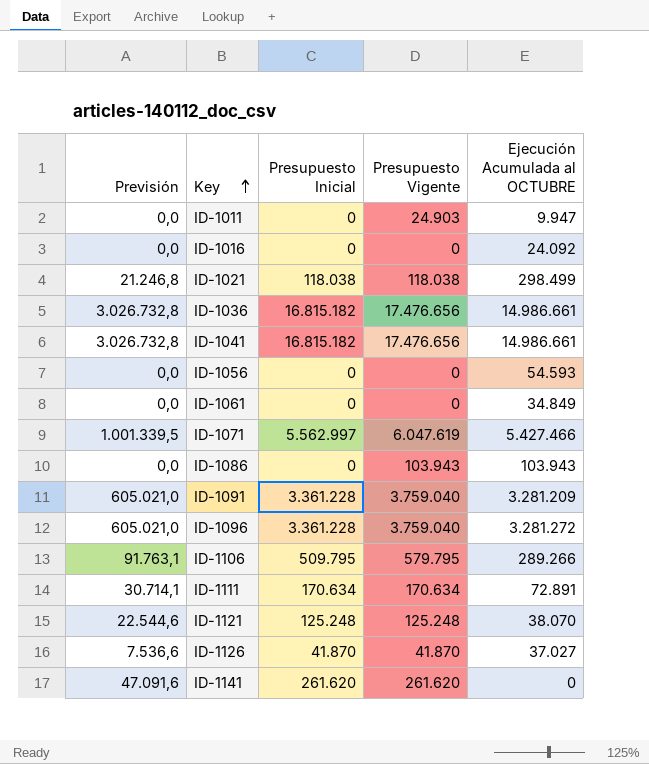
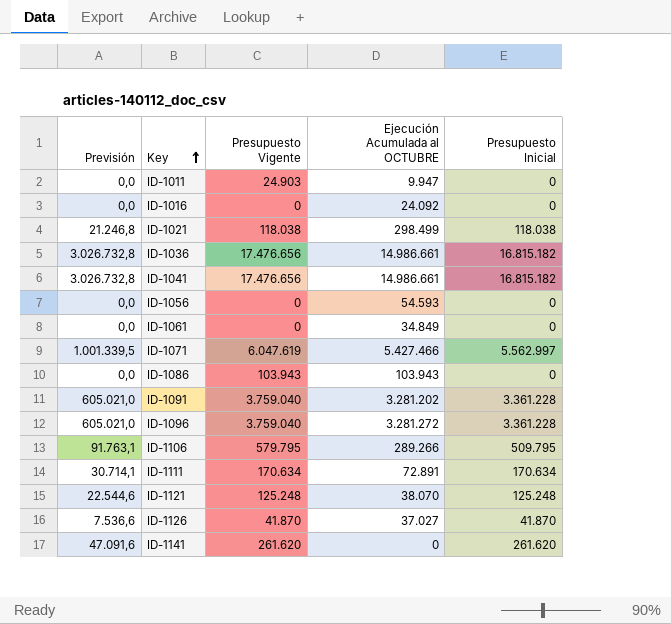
column Presupuesto Inicial | position: 3 -> 5
ID-1091 | Ejecución Acumulada al OCTUBRE: 3.281.209 -> 3.281.202

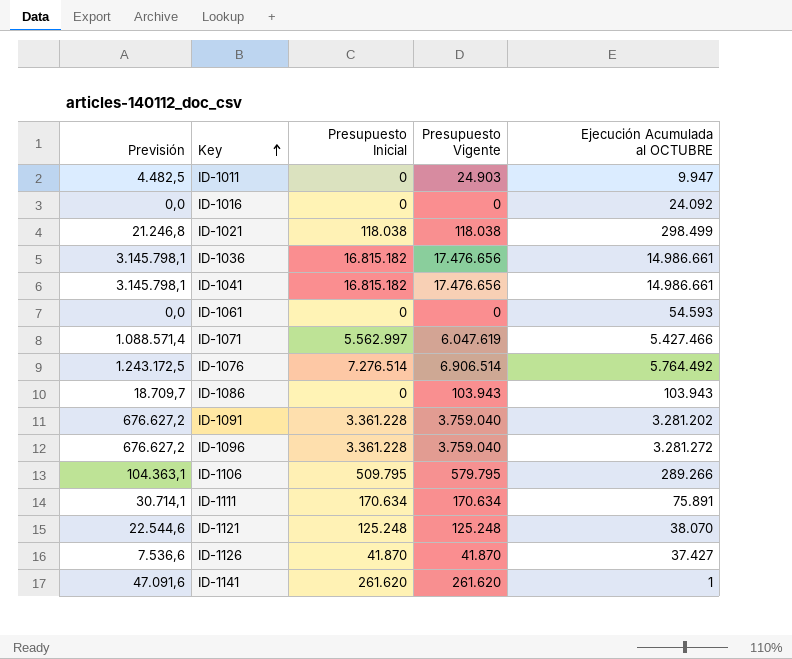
column Previsión | formula: [Presupuesto Inicial] * 0,18 -> [Presupuesto Vigente] * 0,18
column Presupuesto Inicial | position: 5 -> 3
row ID-1056: 0,0 | 0 | 54.593 | 0 -> none
ID-1061 | Ejecución Acumulada al OCTUBRE: 34.849 -> 54.593
row ID-1076: none -> 1.243.172,5 | 7.276.514 | 6.906.514 | 5.764.492
ID-1111 | Ejecución Acumulada al OCTUBRE: 72.891 -> 75.891
ID-1126 | Ejecución Acumulada al OCTUBRE: 37.027 -> 37.427
ID-1141 | Ejecución Acumulada al OCTUBRE: 0 -> 1

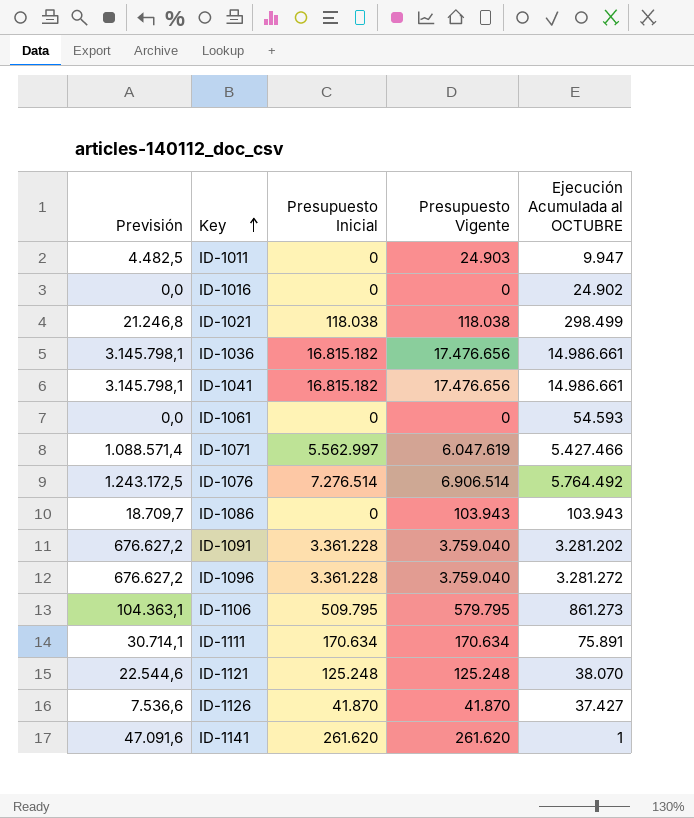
ID-1016 | Ejecución Acumulada al OCTUBRE: 24.092 -> 24.902
ID-1106 | Ejecución Acumulada al OCTUBRE: 289.266 -> 861.273

